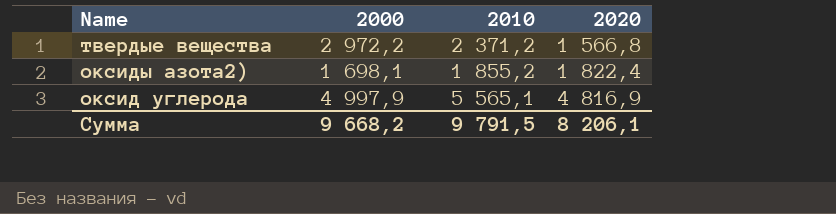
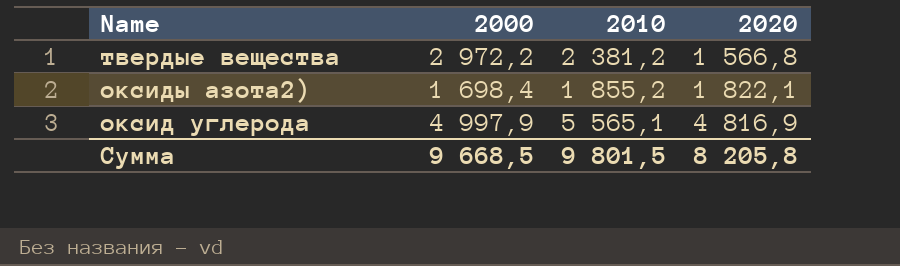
твердые вещества | 2010: 2 371,2 -> 2 381,2
оксиды азота2) | 2000: 1 698,1 -> 1 698,4
оксиды азота2) | 2020: 1 822,4 -> 1 822,1
Сумма | 2000: 9 668,2 -> 9 668,5
Сумма | 2010: 9 791,5 -> 9 801,5
Сумма | 2020: 8 206,1 -> 8 205,8

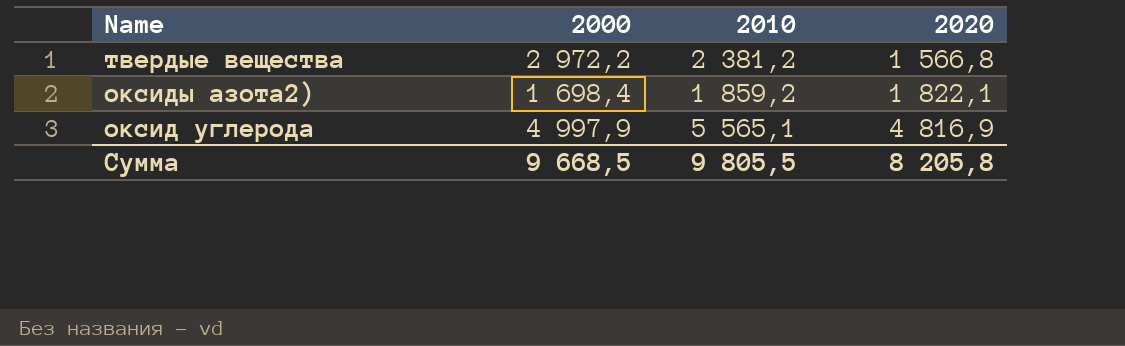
оксиды азота2) | 2010: 1 855,2 -> 1 859,2
Сумма | 2010: 9 801,5 -> 9 805,5

